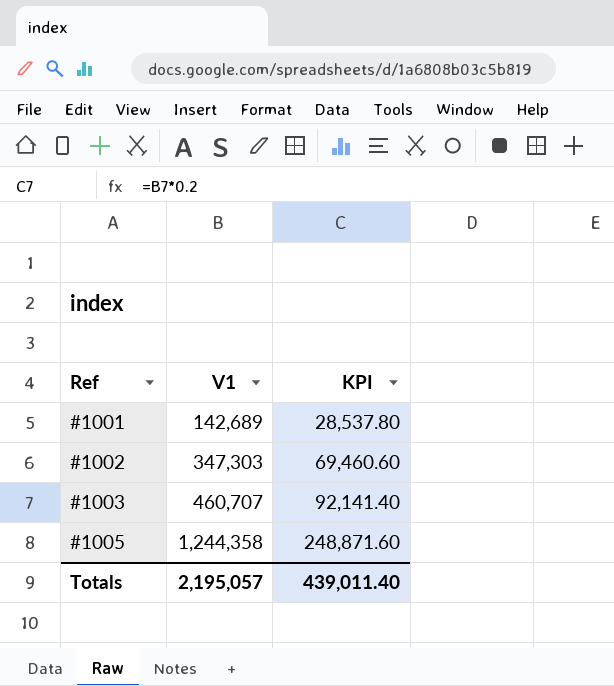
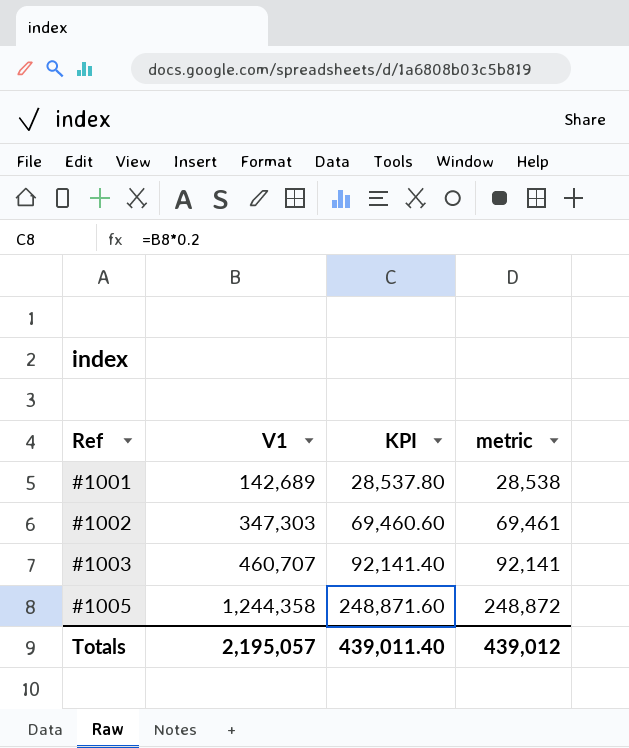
column metric | formula: none -> [V1] * 0.2

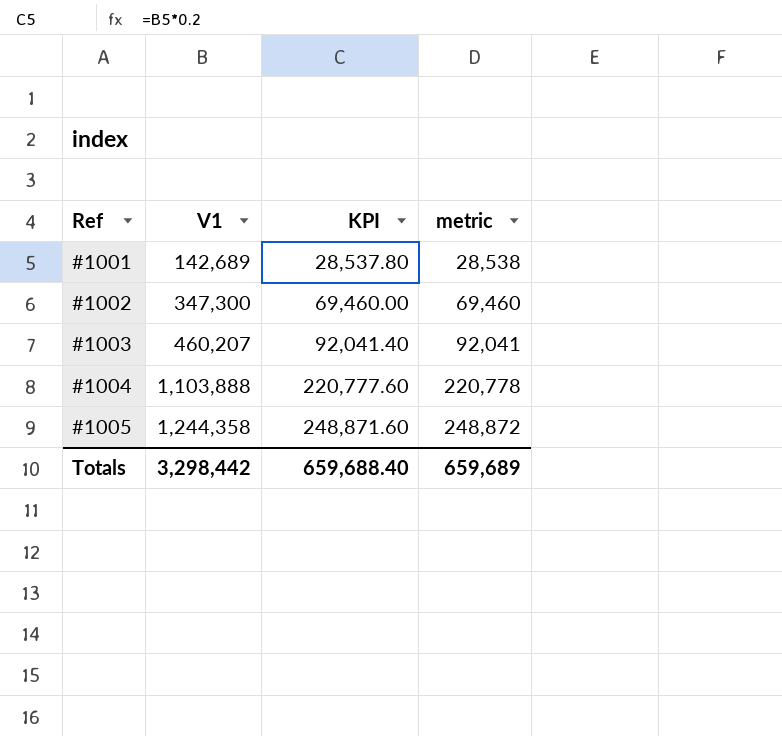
#1002 | V1: 347,303 -> 347,300
#1002 | KPI: 69,460.60 -> 69,460.00
#1002 | metric: 69,461 -> 69,460
#1003 | V1: 460,707 -> 460,207
#1003 | KPI: 92,141.40 -> 92,041.40
#1003 | metric: 92,141 -> 92,041
row #1004: none -> 1,103,888 | 220,777.60 | 220,778
Totals | V1: 2,195,057 -> 3,298,442
Totals | KPI: 439,011.40 -> 659,688.40
Totals | metric: 439,012 -> 659,689

